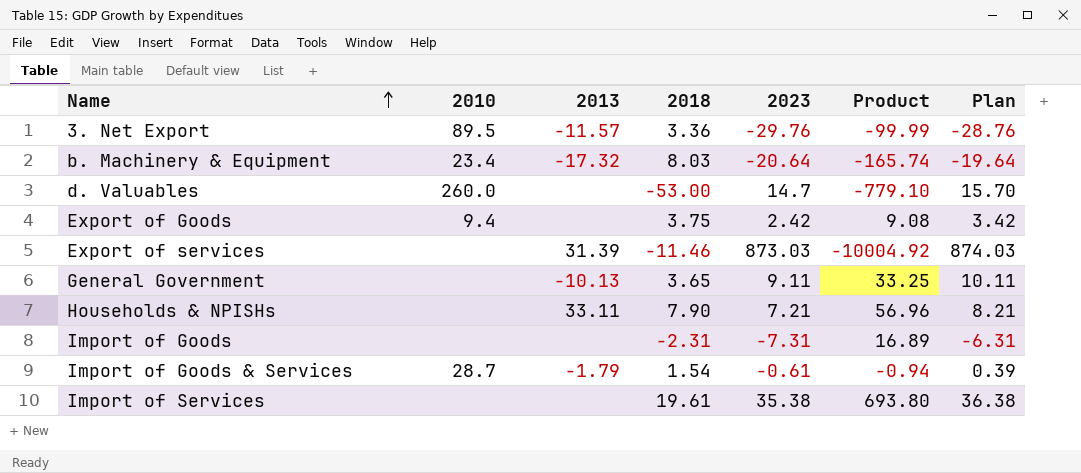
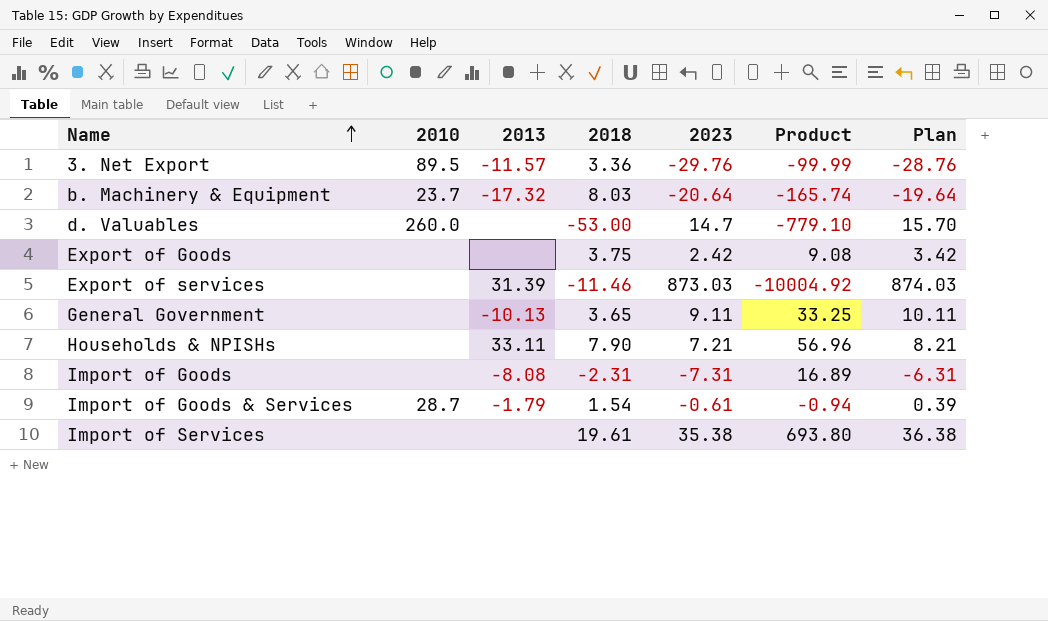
b. Machinery & Equipment | 2010: 23.4 -> 23.7
Export of Goods | 2010: 9.4 -> none
Import of Goods | 2013: none -> -8.08

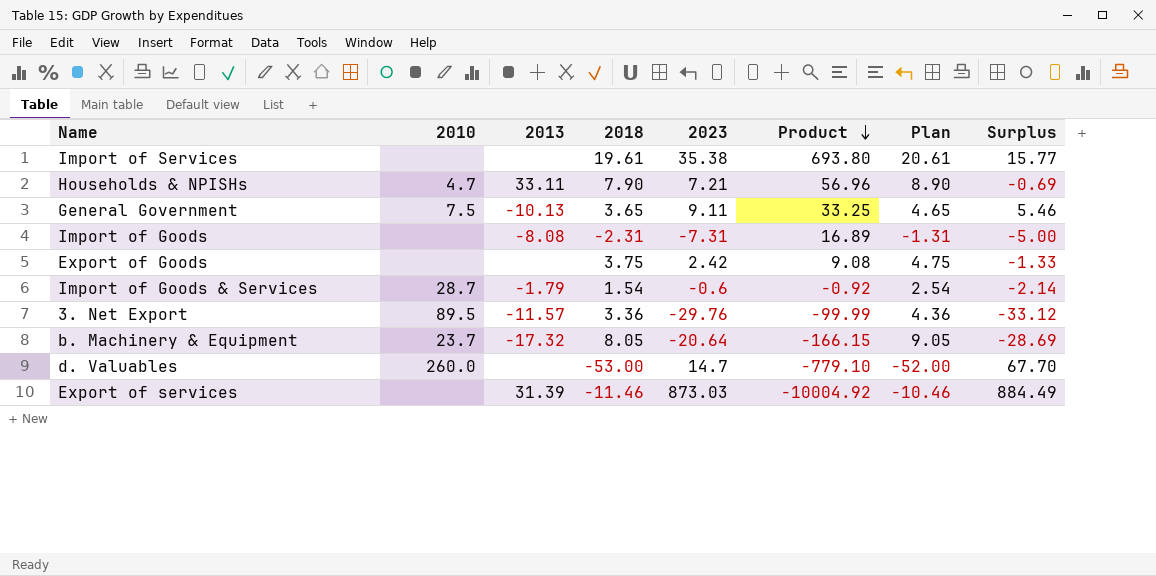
row order: Name ascending -> Product descending
column Plan | formula: [2023] + 1 -> [2018] + 1
column Surplus | formula: none -> [2023] - [2018]
Households & NPISHs | 2010: none -> 4.7
General Government | 2010: none -> 7.5
Import of Goods & Services | 2023: -0.61 -> -0.6
Import of Goods & Services | Product: -0.94 -> -0.92
b. Machinery & Equipment | 2018: 8.03 -> 8.05
b. Machinery & Equipment | Product: -165.74 -> -166.15

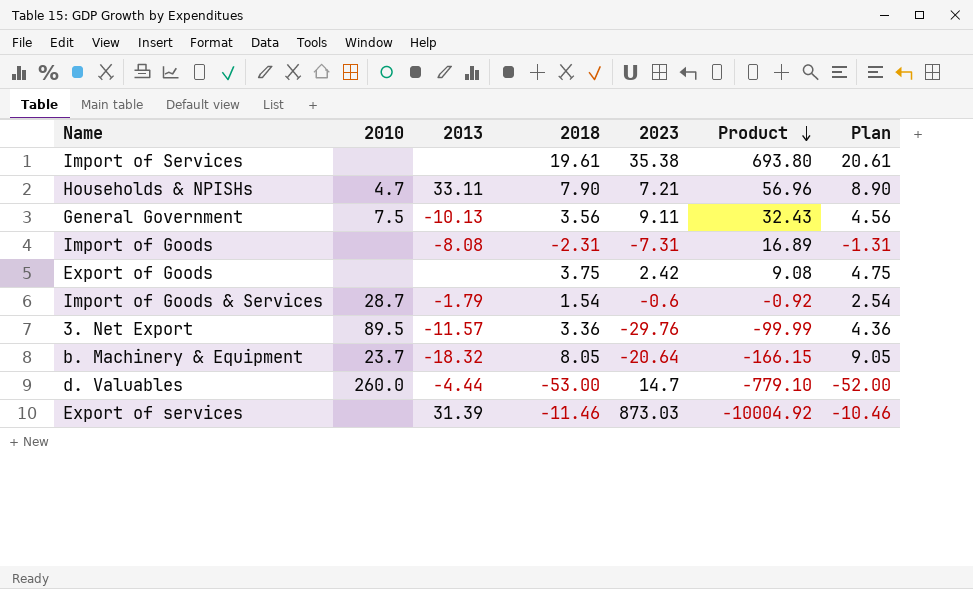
column Surplus | formula: [2023] - [2018] -> none
General Government | 2018: 3.65 -> 3.56
General Government | Product: 33.25 -> 32.43
General Government | Plan: 4.65 -> 4.56
b. Machinery & Equipment | 2013: -17.32 -> -18.32
d. Valuables | 2013: none -> -4.44

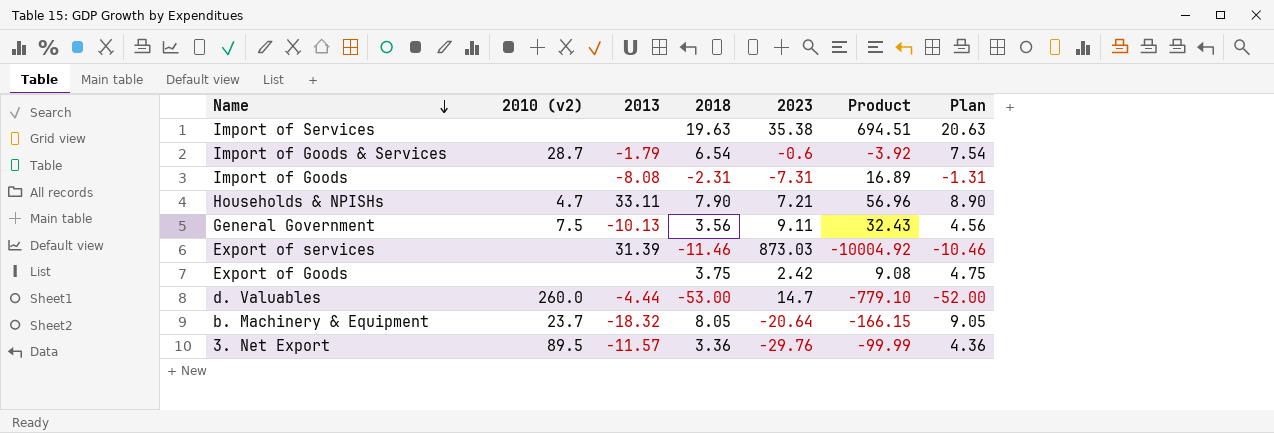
row order: Product descending -> Name descending
column name: 2010 -> 2010 (v2)
Import of Services | 2018: 19.61 -> 19.63
Import of Services | Product: 693.80 -> 694.51
Import of Services | Plan: 20.61 -> 20.63
Import of Goods & Services | 2018: 1.54 -> 6.54
Import of Goods & Services | Product: -0.92 -> -3.92
Import of Goods & Services | Plan: 2.54 -> 7.54

